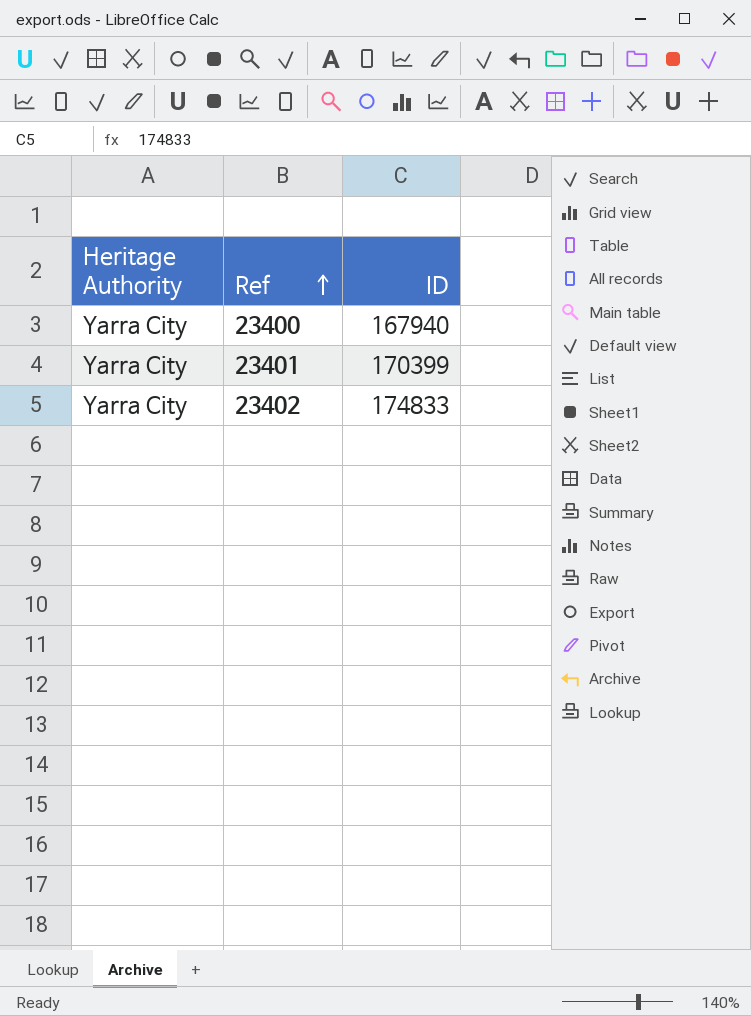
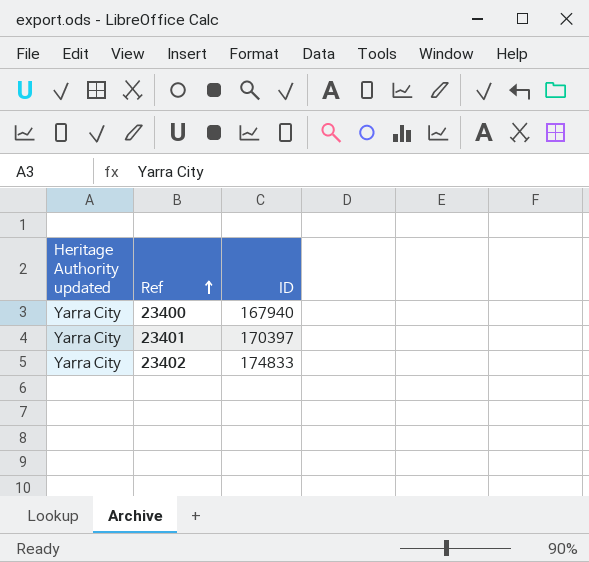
column name: Heritage Authority -> Heritage Authority updated
23401 | ID: 170399 -> 170397

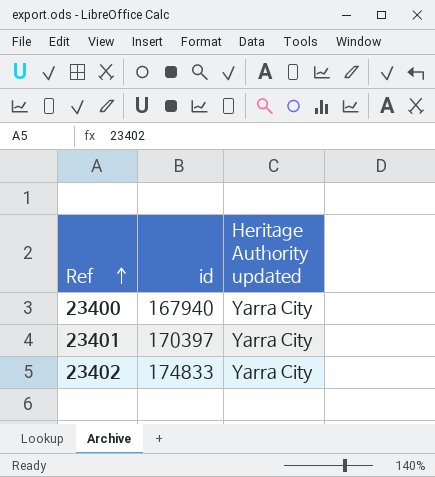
column name: ID -> id
column Heritage Authority updated | position: 1 -> 3

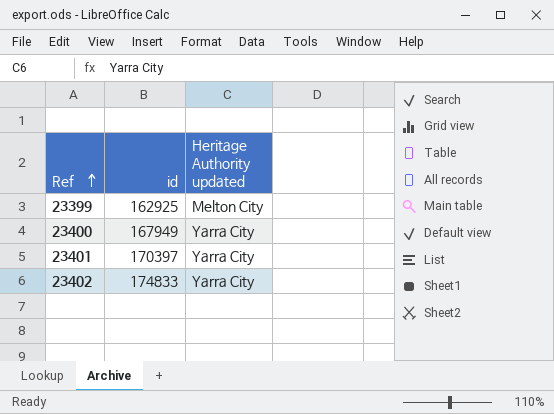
row 23399: none -> 162925 | Melton City
23400 | id: 167940 -> 167949

